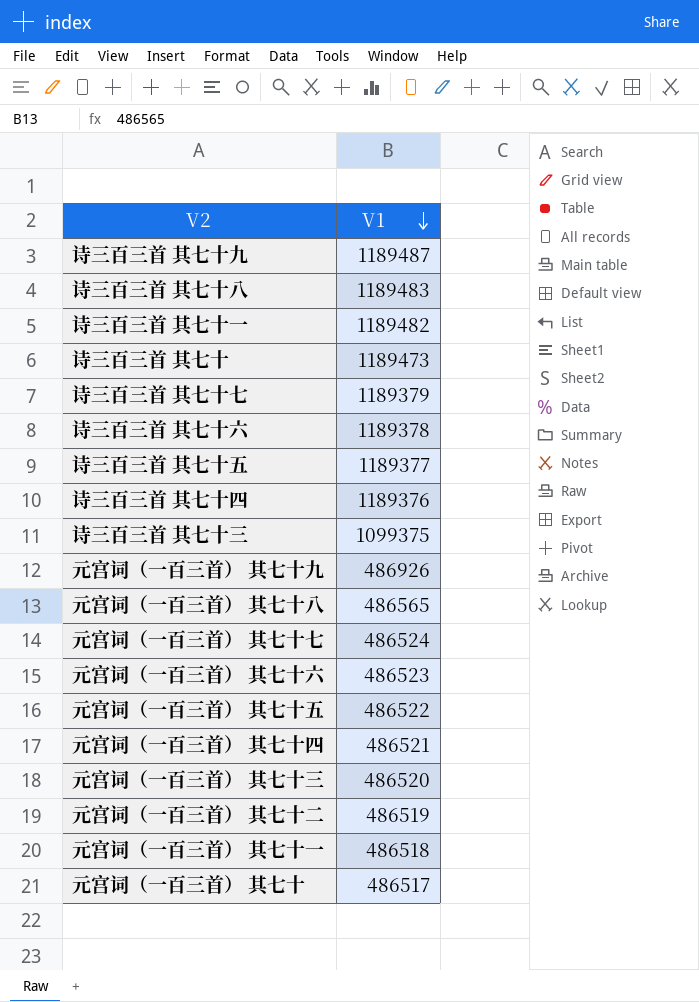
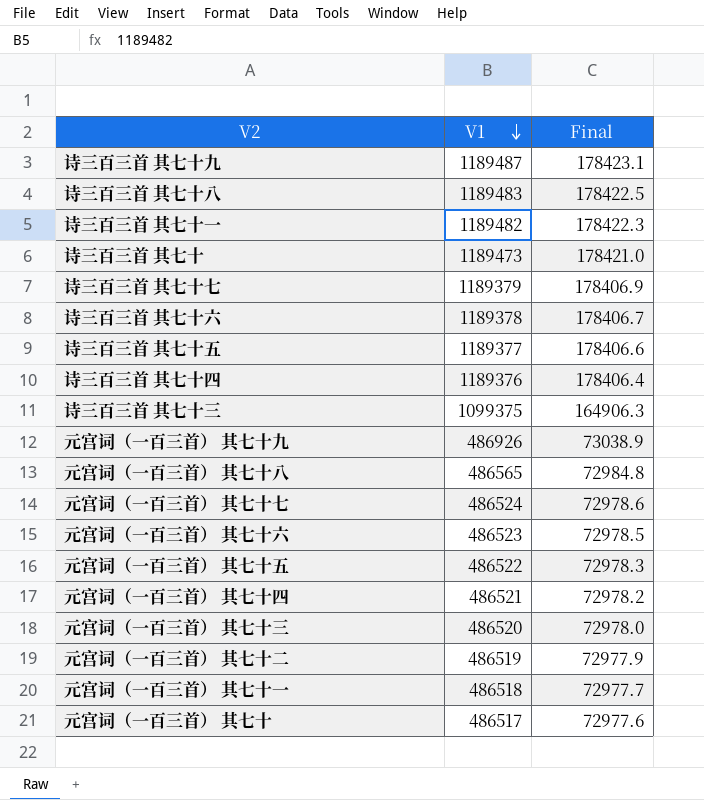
column Final | formula: none -> [V1] * 0.15

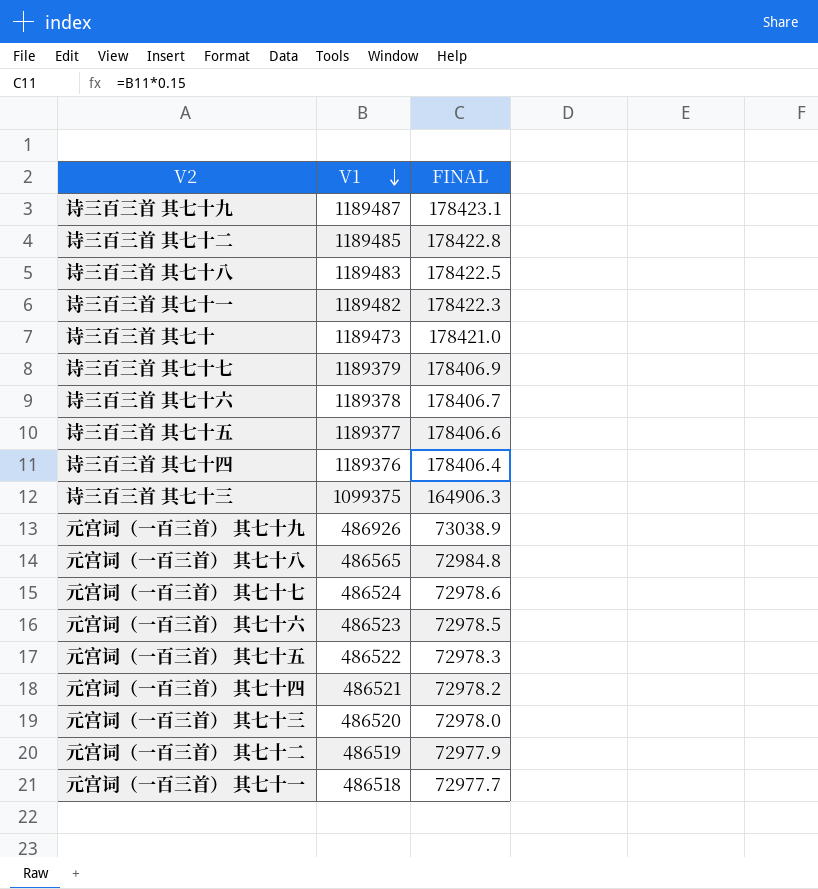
column name: Final -> FINAL
row 元宫词（一百三首） 其七十: 486517 | 72977.6 -> none
row 诗三百三首 其七十二: none -> 1189485 | 178422.8

